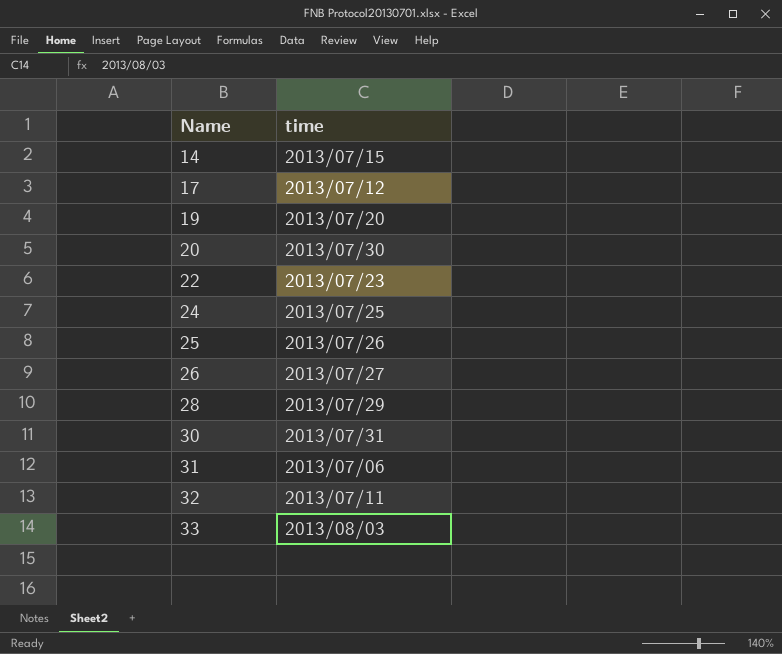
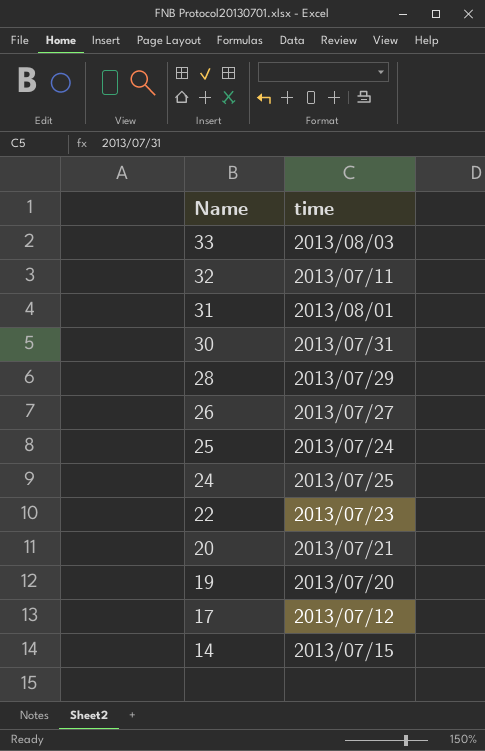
row order: Name ascending -> Name descending
31 | time: 2013/07/06 -> 2013/08/01
25 | time: 2013/07/26 -> 2013/07/24
20 | time: 2013/07/30 -> 2013/07/21

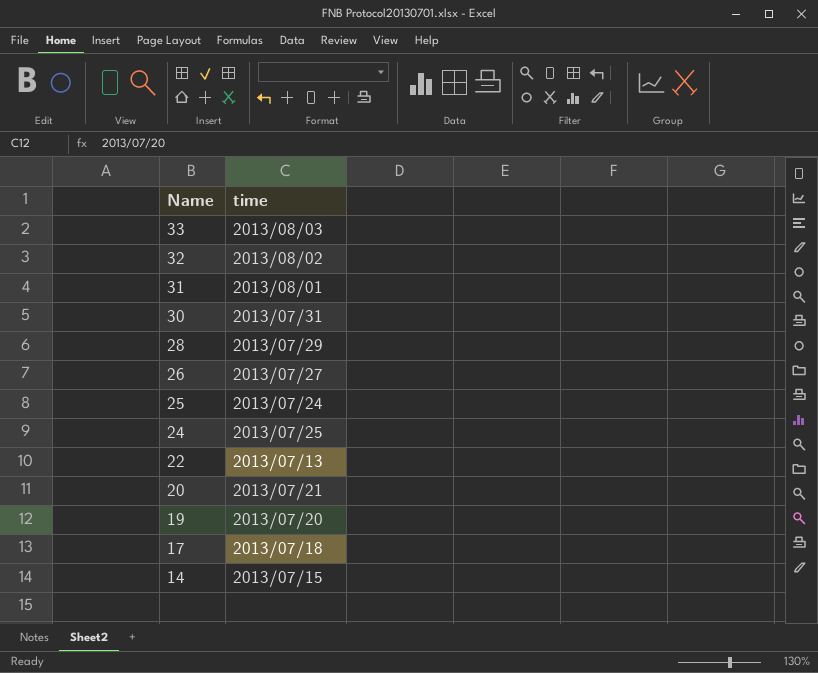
32 | time: 2013/07/11 -> 2013/08/02
22 | time: 2013/07/23 -> 2013/07/13
17 | time: 2013/07/12 -> 2013/07/18

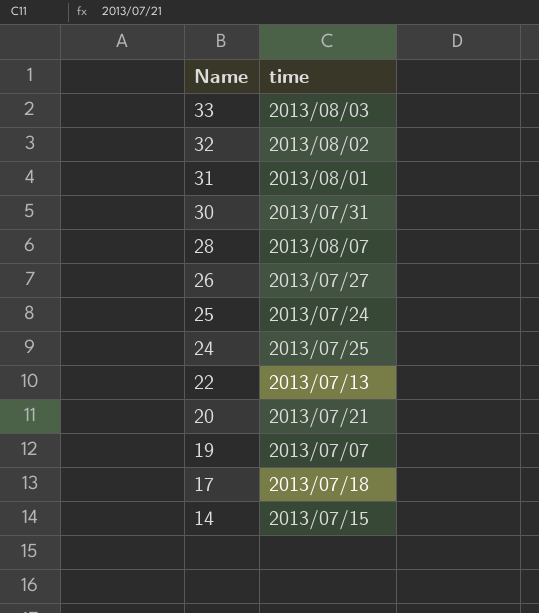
28 | time: 2013/07/29 -> 2013/08/07
19 | time: 2013/07/20 -> 2013/07/07

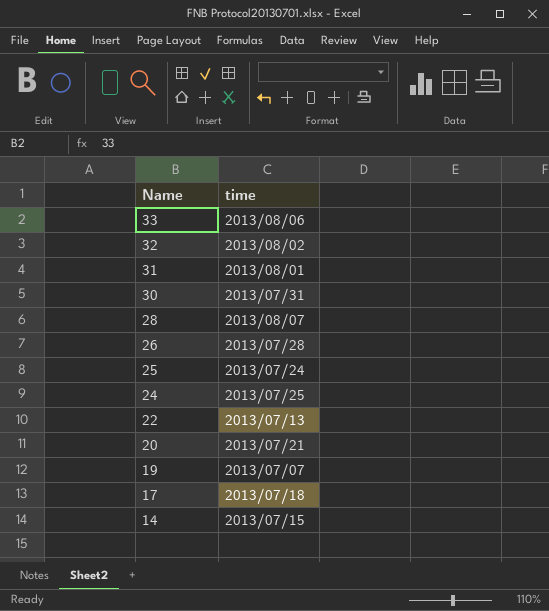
33 | time: 2013/08/03 -> 2013/08/06
26 | time: 2013/07/27 -> 2013/07/28

